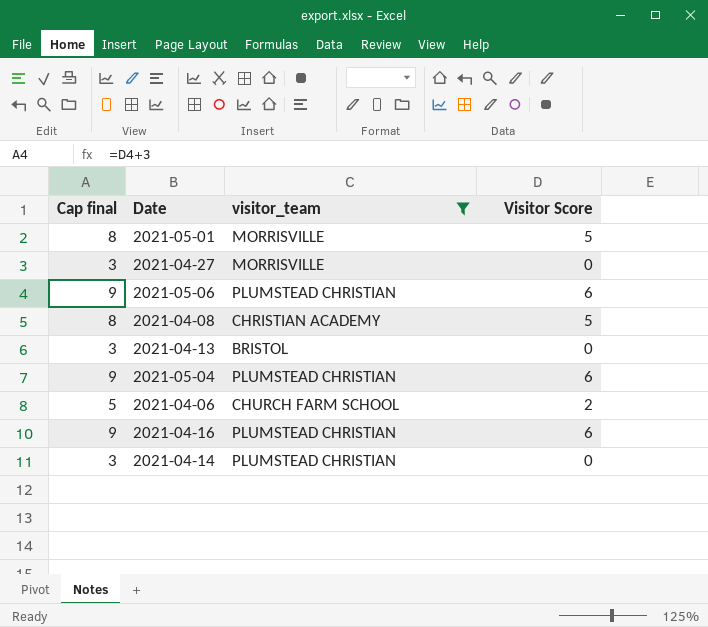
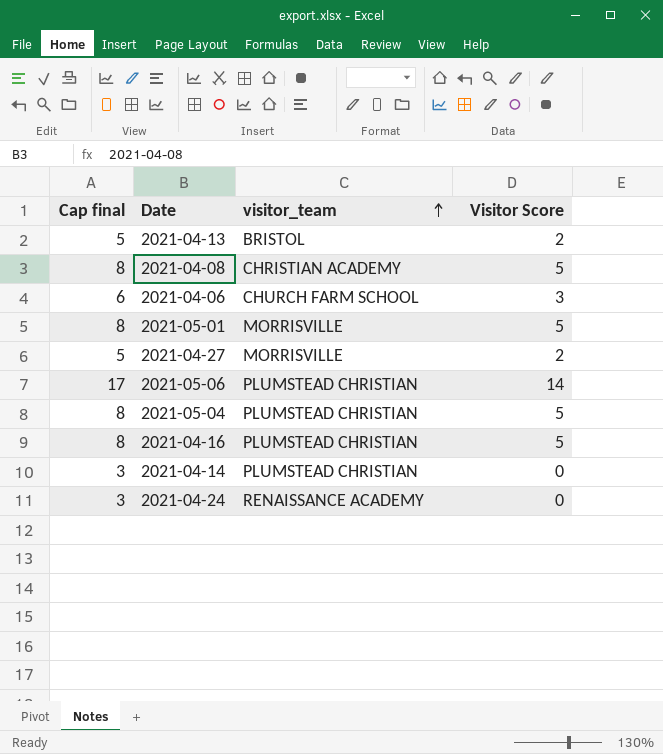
filter: visitor_team != RENAISSANCE ACADEMY -> none
row order: none -> visitor_team ascending
2021-04-13 | Cap final: 3 -> 5
2021-04-13 | Visitor Score: 0 -> 2
2021-04-06 | Cap final: 5 -> 6
2021-04-06 | Visitor Score: 2 -> 3
2021-04-27 | Cap final: 3 -> 5
2021-04-27 | Visitor Score: 0 -> 2
2021-05-06 | Cap final: 9 -> 17
2021-05-06 | Visitor Score: 6 -> 14
2021-05-04 | Cap final: 9 -> 8
2021-05-04 | Visitor Score: 6 -> 5
2021-04-16 | Cap final: 9 -> 8
2021-04-16 | Visitor Score: 6 -> 5

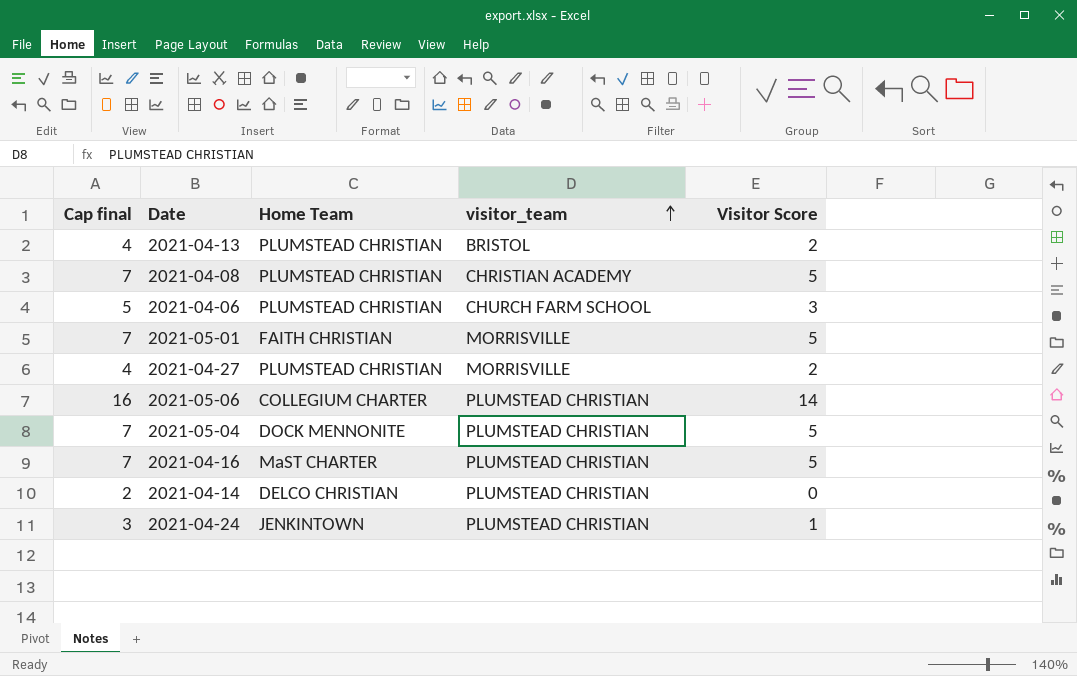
column Cap final | formula: [Visitor Score] + 3 -> [Visitor Score] + 2
column Home Team | position: none -> 3
2021-04-24 | visitor_team: RENAISSANCE ACADEMY -> PLUMSTEAD CHRISTIAN
2021-04-24 | Visitor Score: 0 -> 1

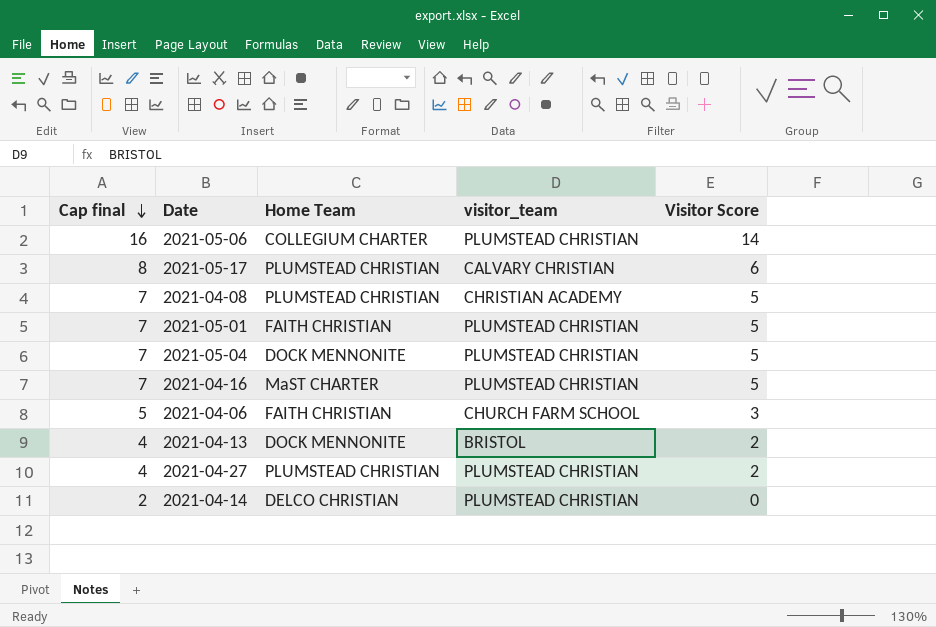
row order: visitor_team ascending -> Cap final descending
row 2021-04-24: 3 | JENKINTOWN | PLUMSTEAD CHRISTIAN | 1 -> none
row 2021-05-17: none -> 8 | PLUMSTEAD CHRISTIAN | CALVARY CHRISTIAN | 6
2021-05-01 | visitor_team: MORRISVILLE -> PLUMSTEAD CHRISTIAN
2021-04-06 | Home Team: PLUMSTEAD CHRISTIAN -> FAITH CHRISTIAN
2021-04-13 | Home Team: PLUMSTEAD CHRISTIAN -> DOCK MENNONITE
2021-04-27 | visitor_team: MORRISVILLE -> PLUMSTEAD CHRISTIAN

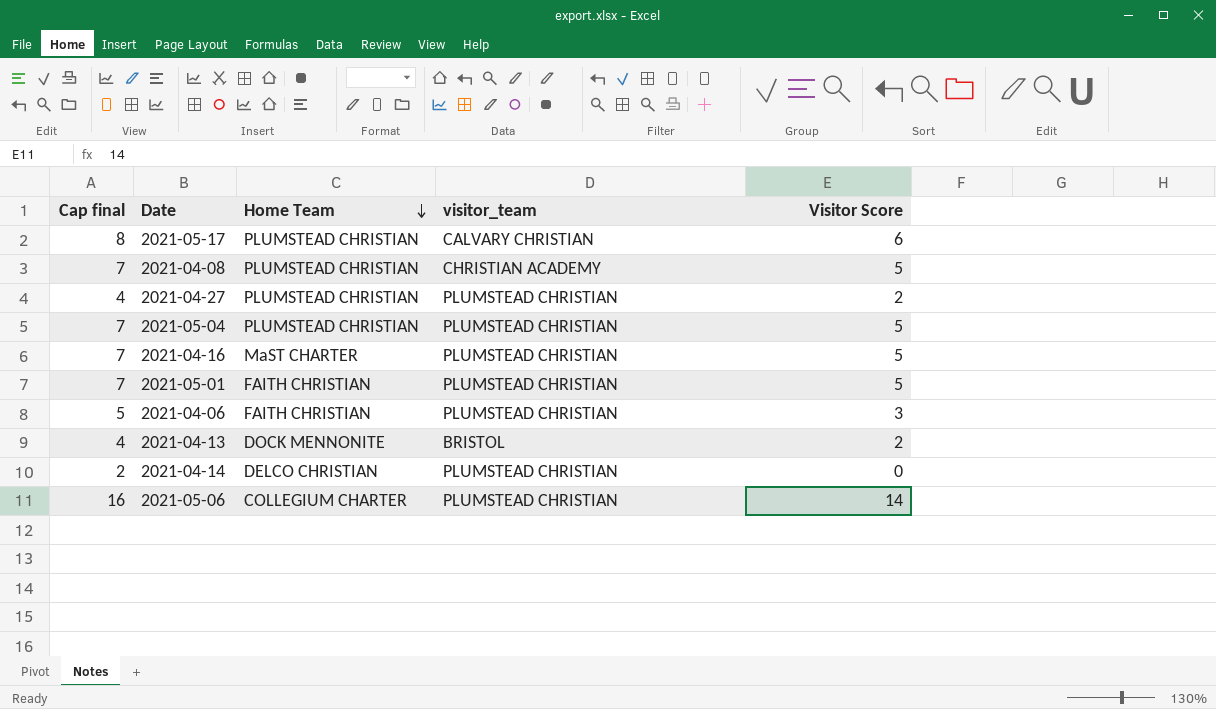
row order: Cap final descending -> Home Team descending
2021-05-04 | Home Team: DOCK MENNONITE -> PLUMSTEAD CHRISTIAN
2021-04-06 | visitor_team: CHURCH FARM SCHOOL -> PLUMSTEAD CHRISTIAN

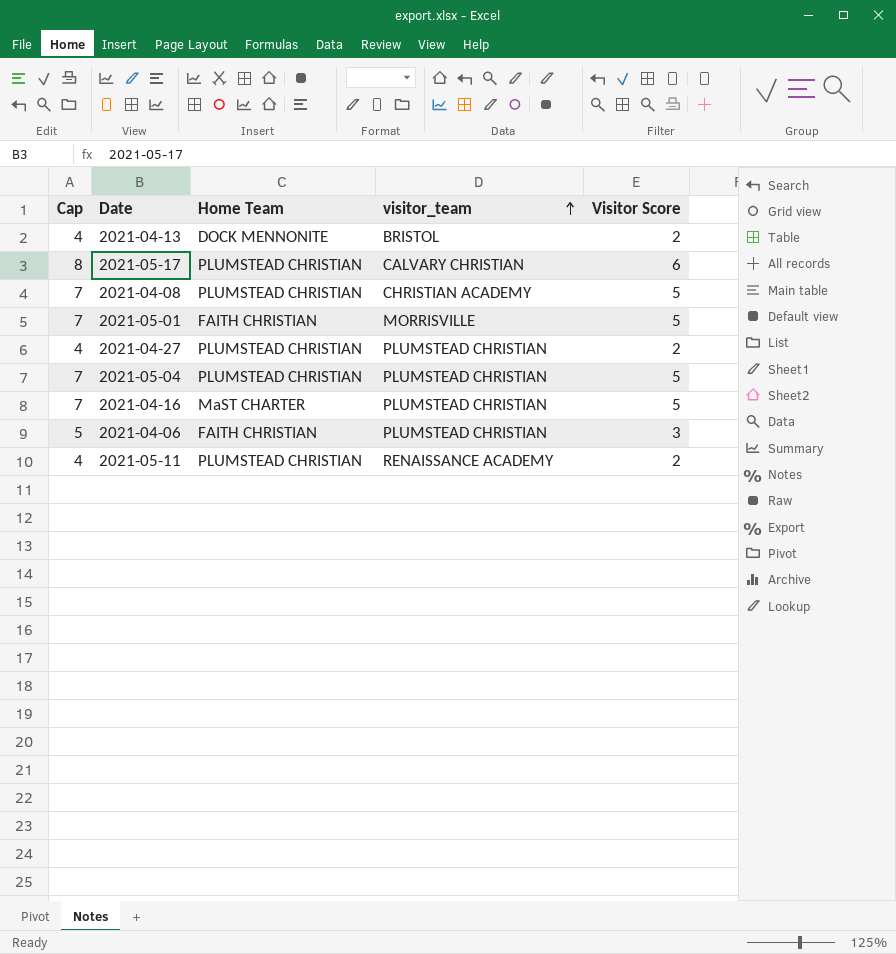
row order: Home Team descending -> visitor_team ascending
column name: Cap final -> Cap
row 2021-04-14: 2 | DELCO CHRISTIAN | PLUMSTEAD CHRISTIAN | 0 -> none
row 2021-05-06: 16 | COLLEGIUM CHARTER | PLUMSTEAD CHRISTIAN | 14 -> none
2021-05-01 | visitor_team: PLUMSTEAD CHRISTIAN -> MORRISVILLE
row 2021-05-11: none -> 4 | PLUMSTEAD CHRISTIAN | RENAISSANCE ACADEMY | 2

